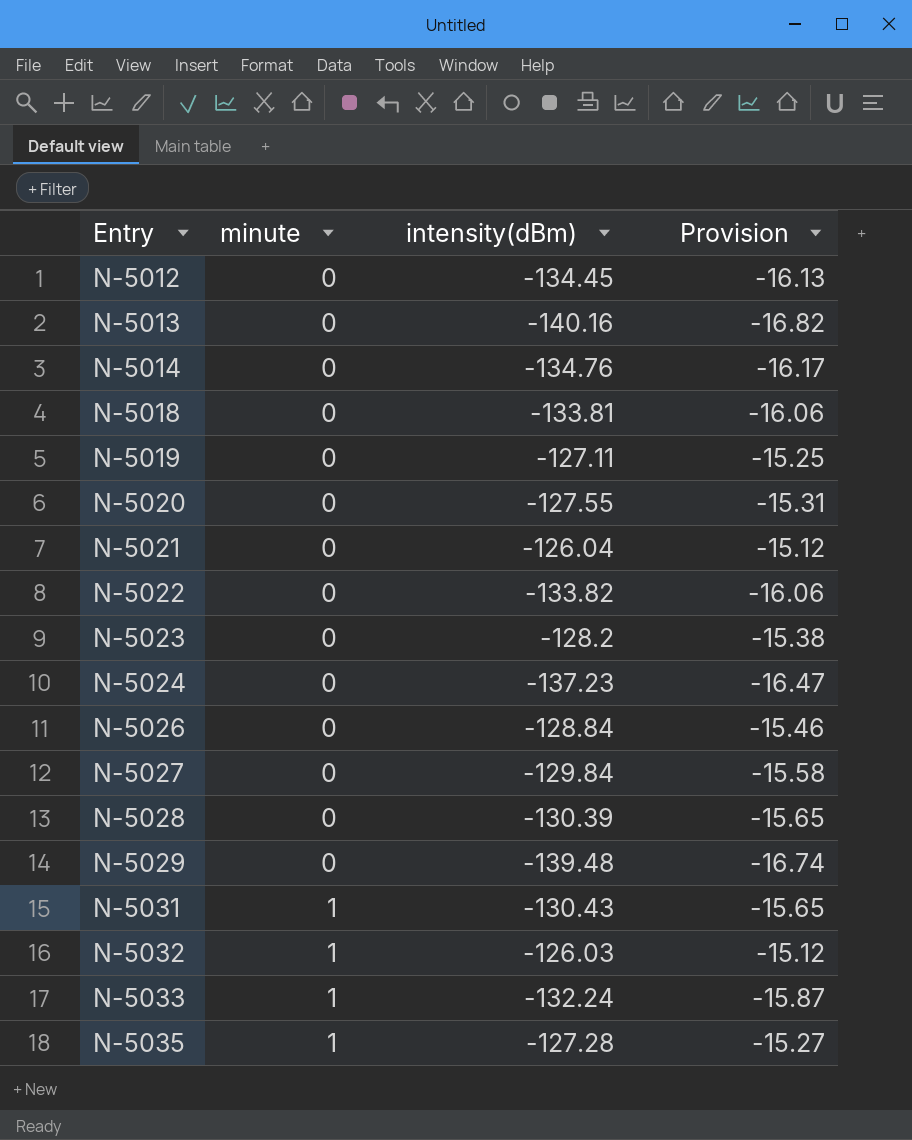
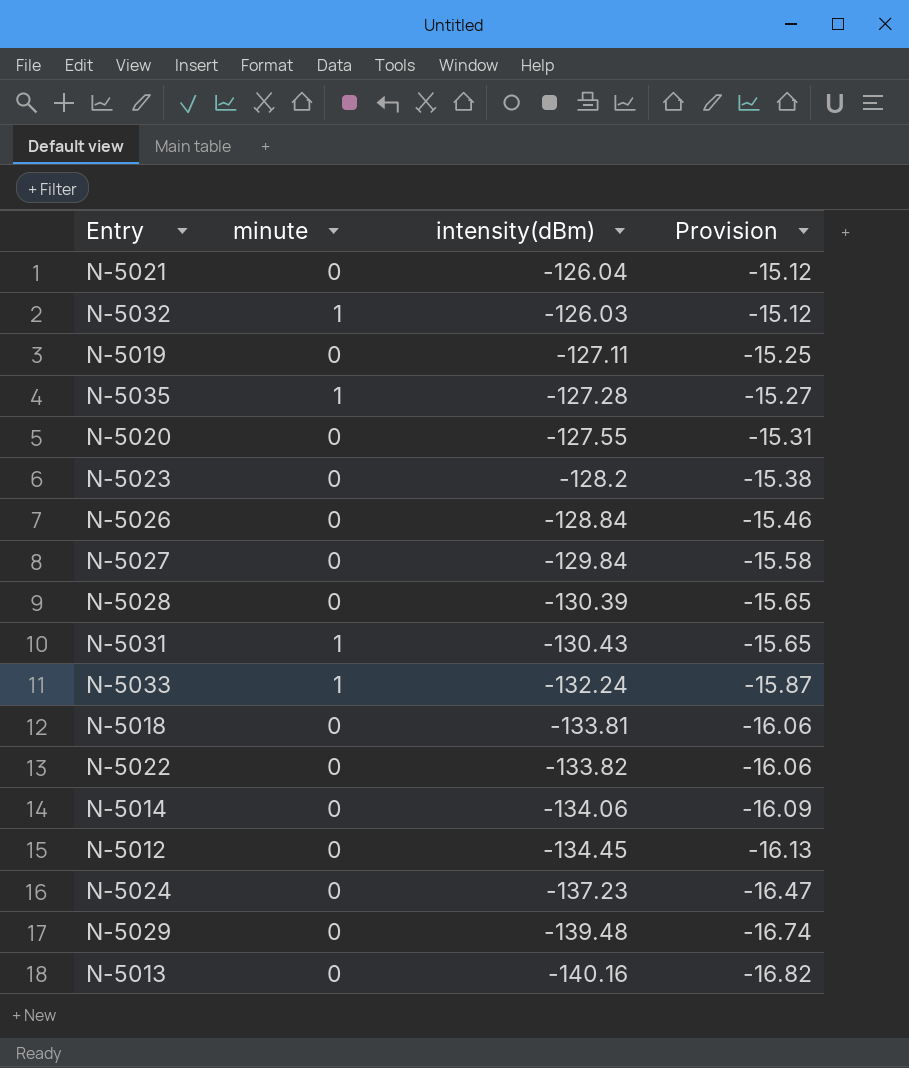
row order: Entry ascending -> Provision descending
N-5014 | intensity(dBm): -134.76 -> -134.06
N-5014 | Provision: -16.17 -> -16.09

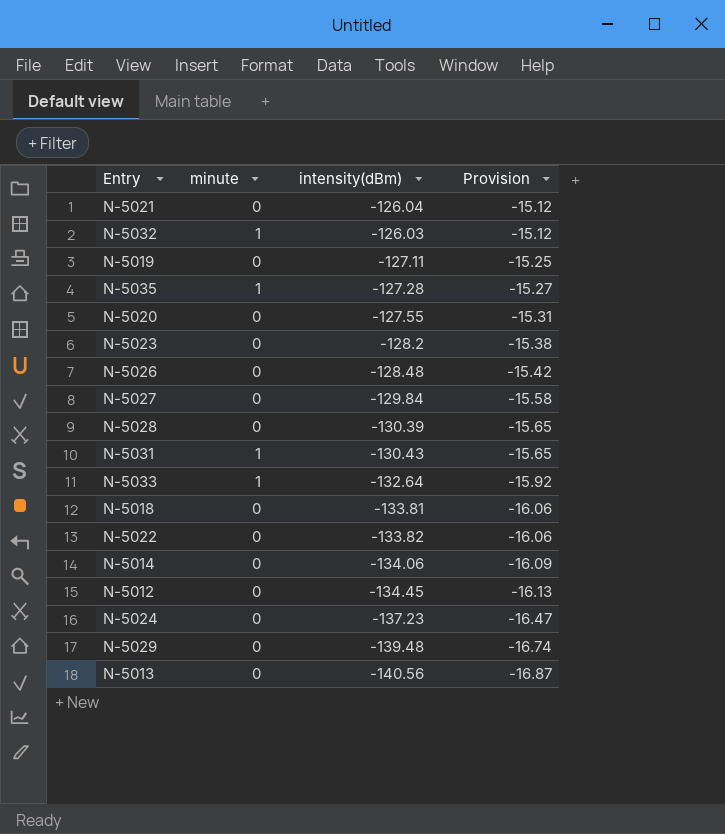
N-5026 | intensity(dBm): -128.84 -> -128.48
N-5026 | Provision: -15.46 -> -15.42
N-5033 | intensity(dBm): -132.24 -> -132.64
N-5033 | Provision: -15.87 -> -15.92
N-5013 | intensity(dBm): -140.16 -> -140.56
N-5013 | Provision: -16.82 -> -16.87

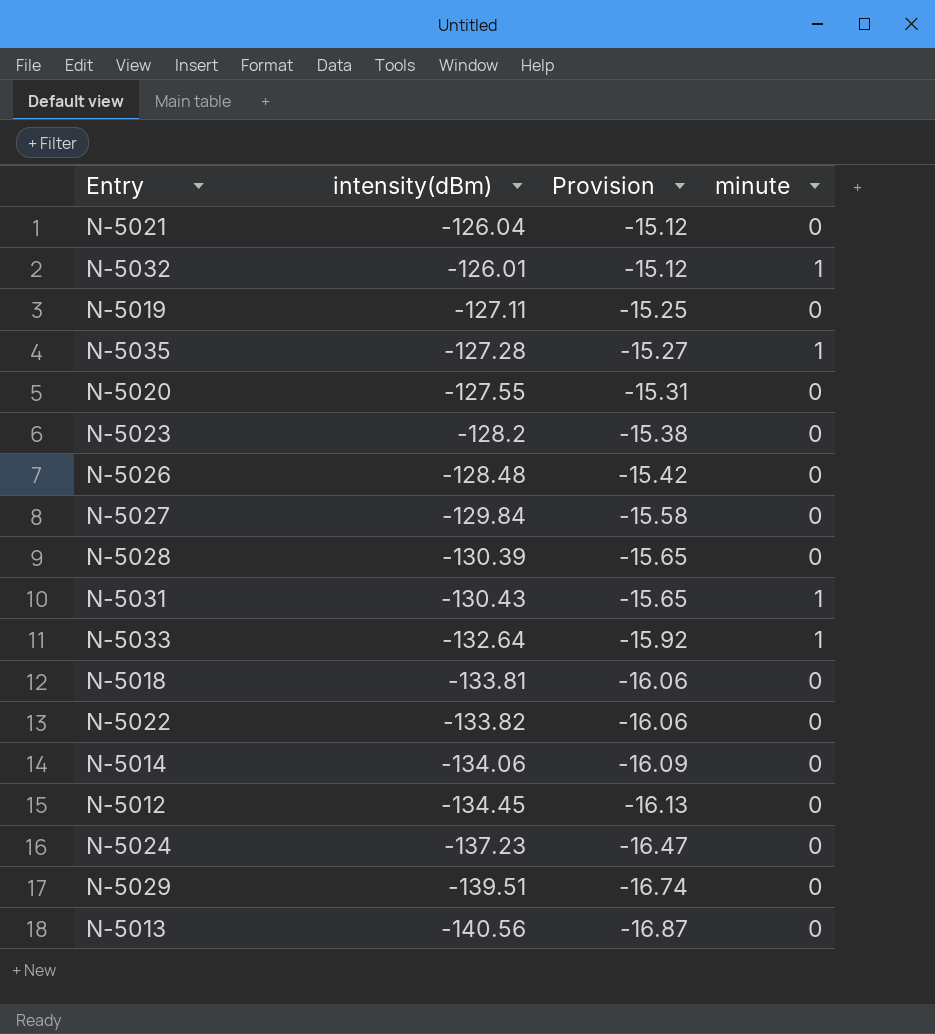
column minute | position: 2 -> 4
N-5032 | intensity(dBm): -126.03 -> -126.01
N-5029 | intensity(dBm): -139.48 -> -139.51

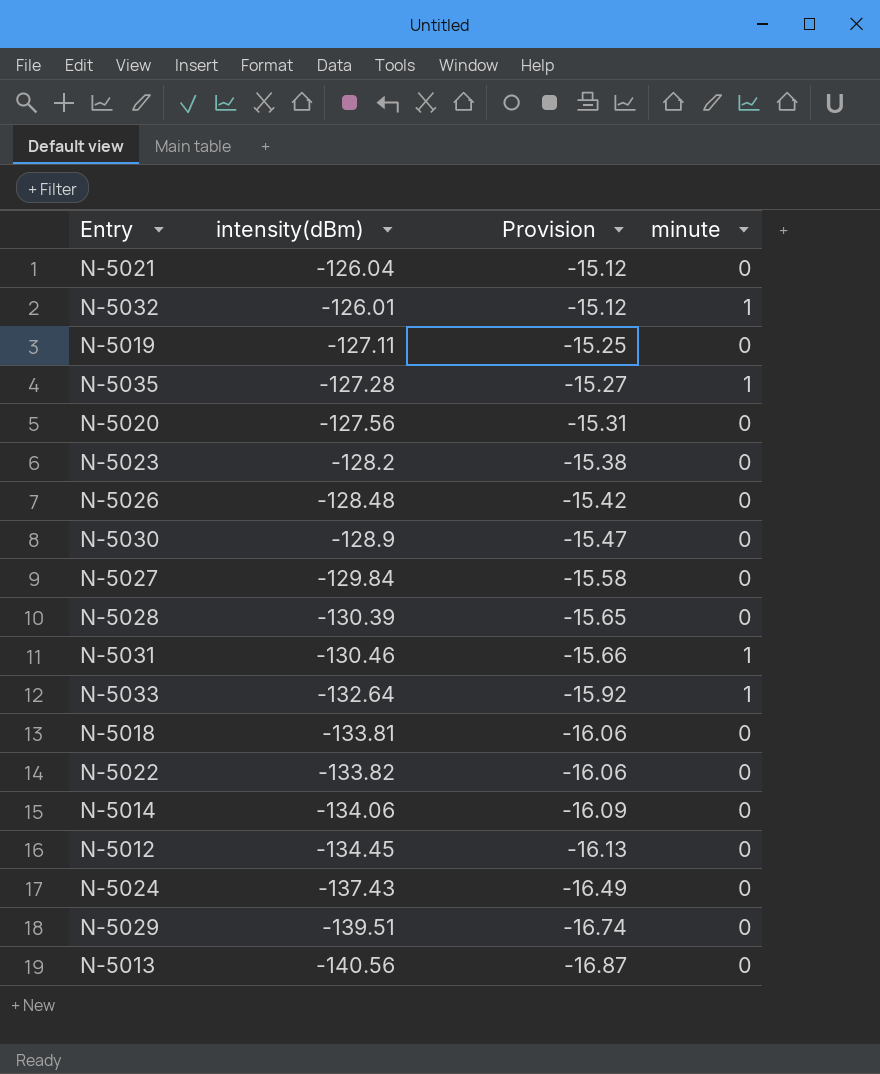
N-5020 | intensity(dBm): -127.55 -> -127.56
row N-5030: none -> -128.9 | -15.47 | 0
N-5031 | intensity(dBm): -130.43 -> -130.46
N-5031 | Provision: -15.65 -> -15.66
N-5024 | intensity(dBm): -137.23 -> -137.43
N-5024 | Provision: -16.47 -> -16.49

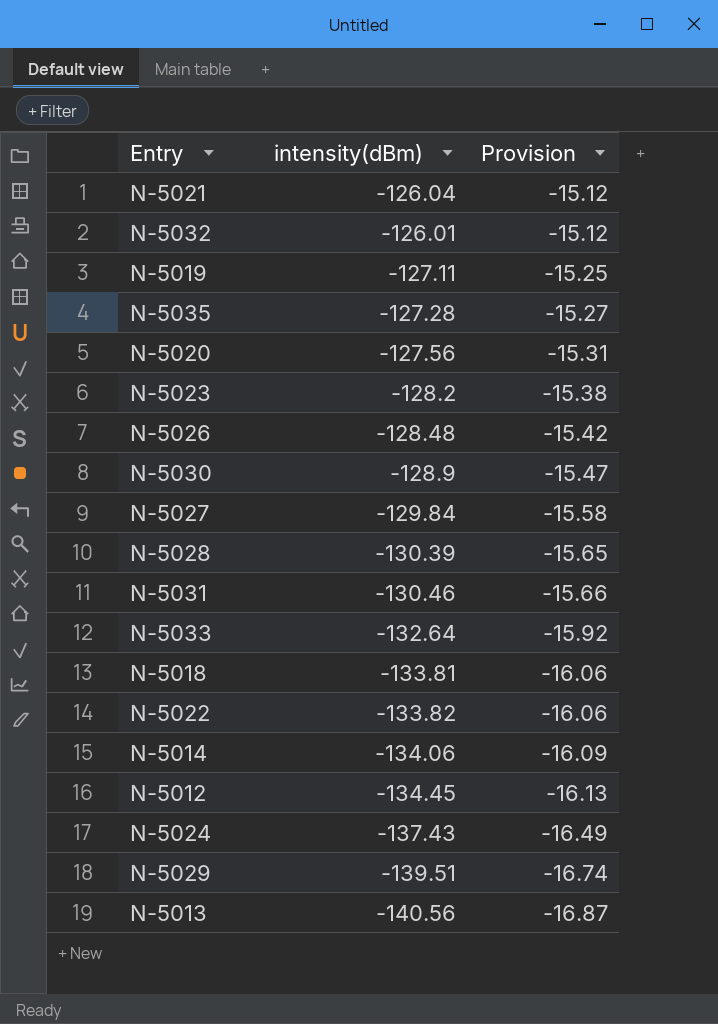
column minute | position: 4 -> none

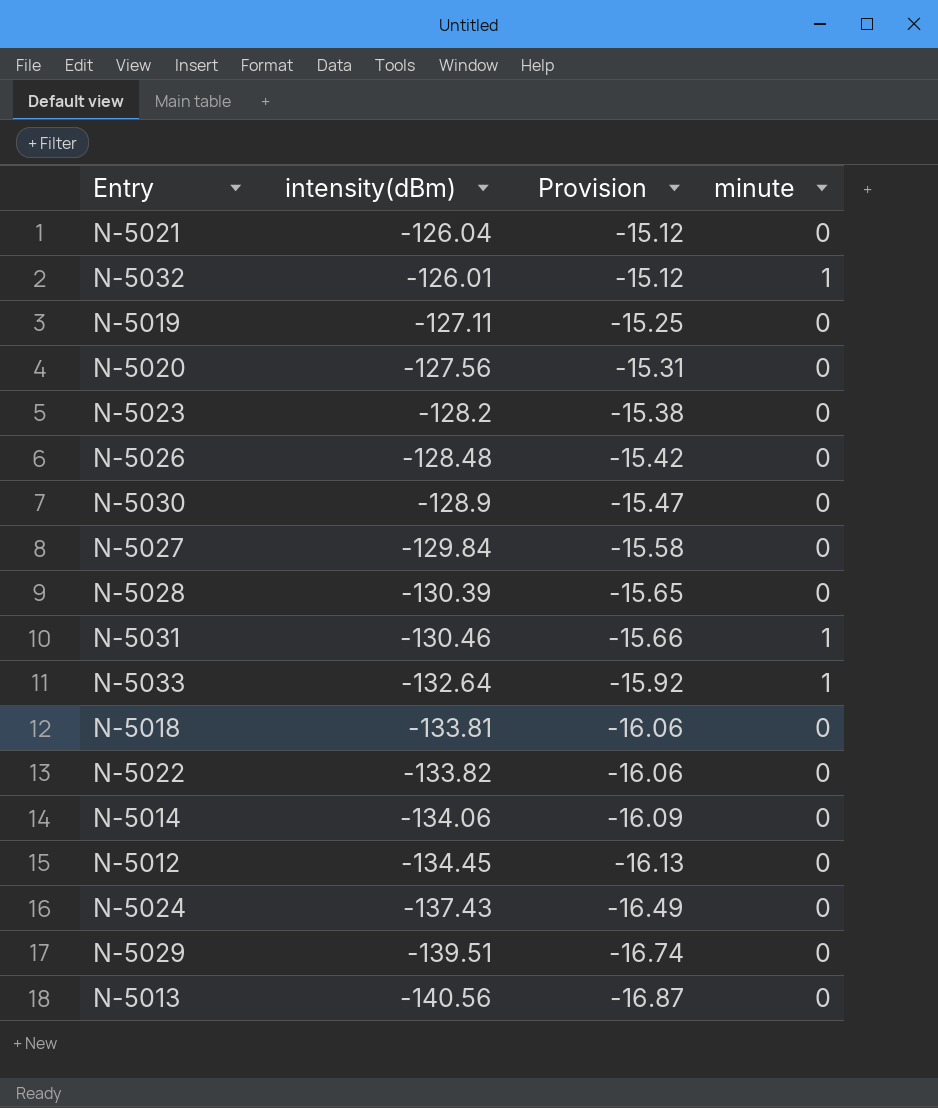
column minute | position: none -> 4
row N-5035: -127.28 | -15.27 -> none

